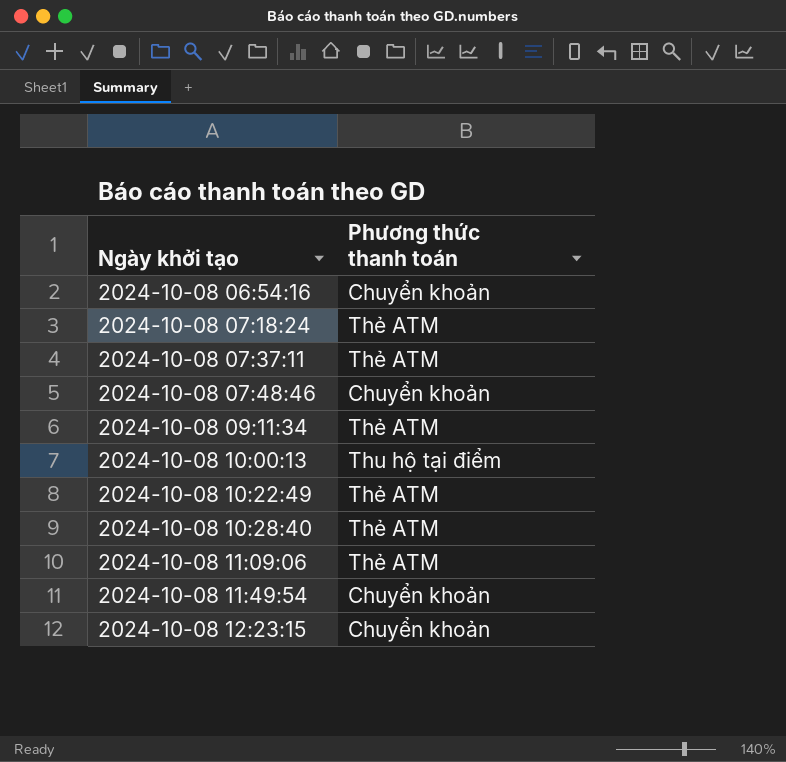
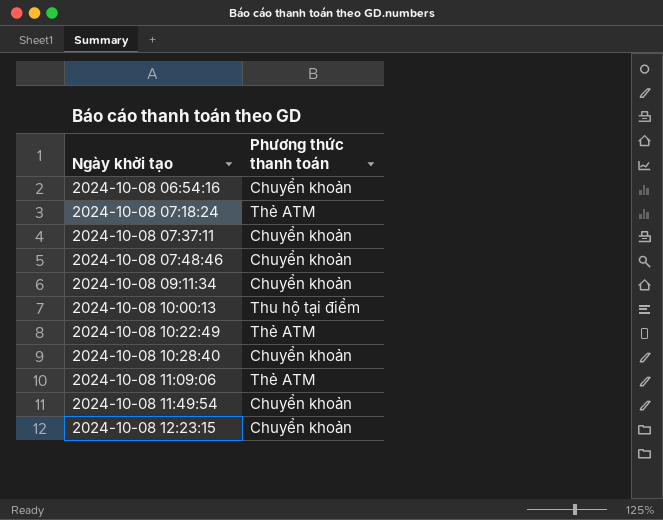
2024-10-08 07:37:11 | Phương thức thanh toán: Thẻ ATM -> Chuyển khoản
2024-10-08 09:11:34 | Phương thức thanh toán: Thẻ ATM -> Chuyển khoản
2024-10-08 10:28:40 | Phương thức thanh toán: Thẻ ATM -> Chuyển khoản

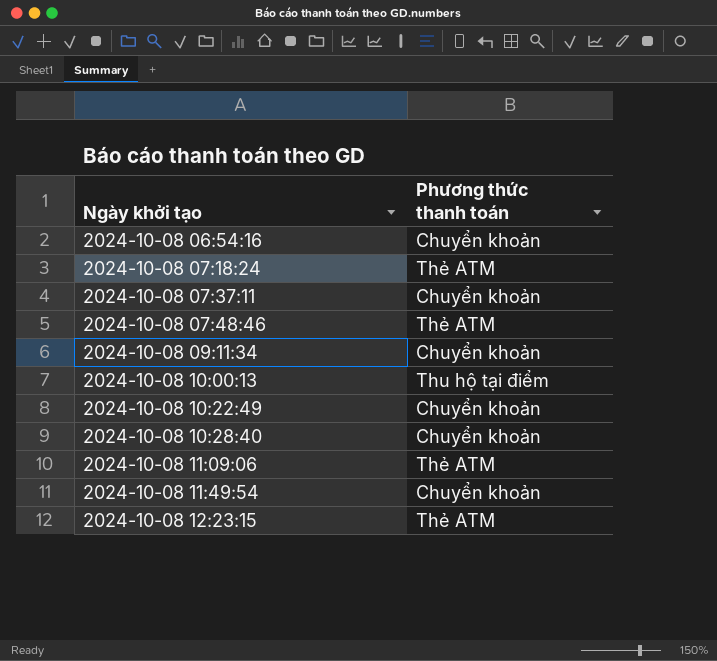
2024-10-08 07:48:46 | Phương thức thanh toán: Chuyển khoản -> Thẻ ATM
2024-10-08 10:22:49 | Phương thức thanh toán: Thẻ ATM -> Chuyển khoản
2024-10-08 12:23:15 | Phương thức thanh toán: Chuyển khoản -> Thẻ ATM

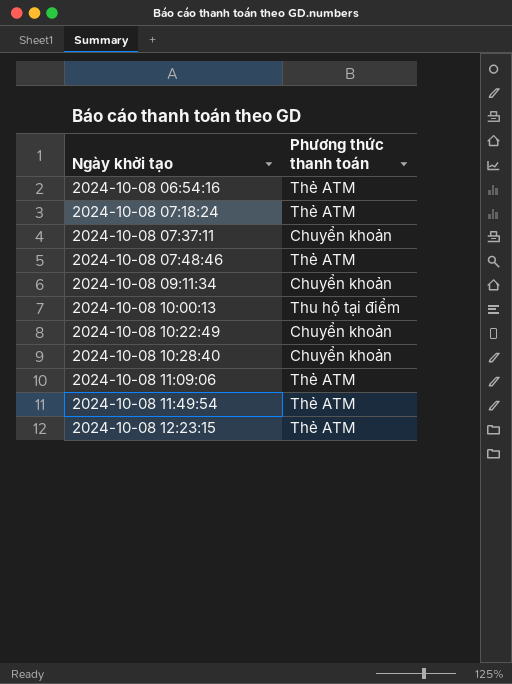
2024-10-08 06:54:16 | Phương thức thanh toán: Chuyển khoản -> Thẻ ATM
2024-10-08 11:49:54 | Phương thức thanh toán: Chuyển khoản -> Thẻ ATM

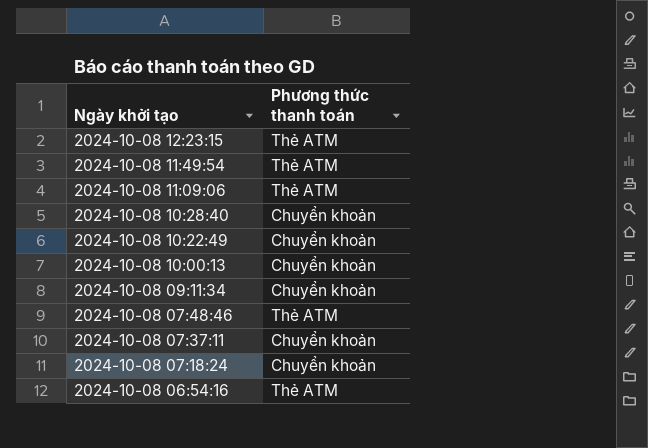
row order: Ngày khởi tạo ascending -> Ngày khởi tạo descending
2024-10-08 10:00:13 | Phương thức thanh toán: Thu hộ tại điểm -> Chuyển khoản
2024-10-08 07:18:24 | Phương thức thanh toán: Thẻ ATM -> Chuyển khoản

